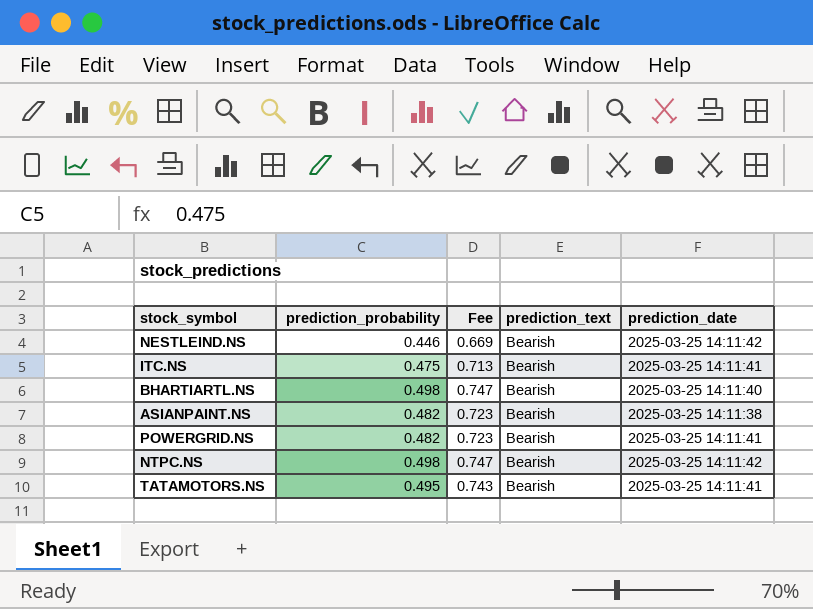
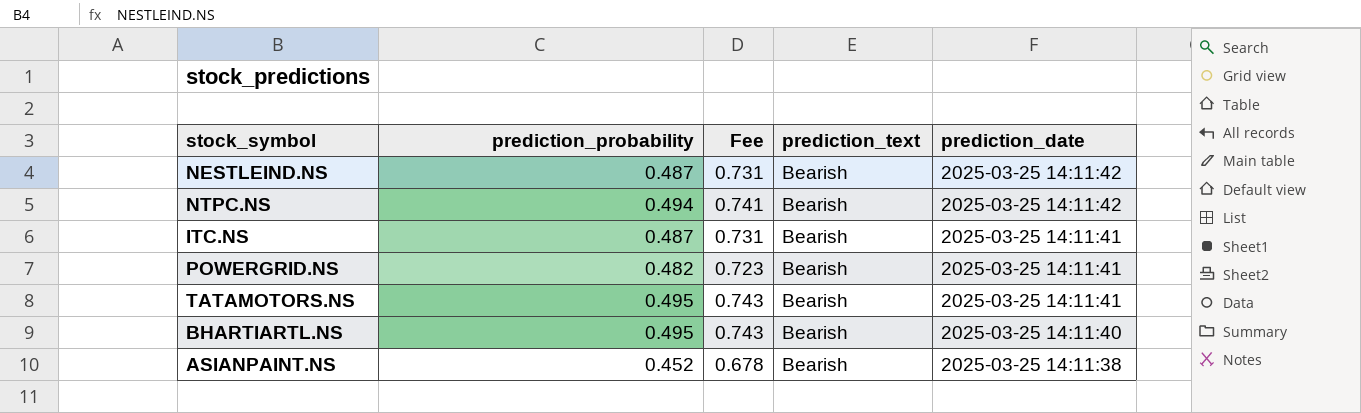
row order: none -> prediction_date descending
NESTLEIND.NS | prediction_probability: 0.446 -> 0.487
NESTLEIND.NS | Fee: 0.669 -> 0.731
NTPC.NS | prediction_probability: 0.498 -> 0.494
NTPC.NS | Fee: 0.747 -> 0.741
ITC.NS | prediction_probability: 0.475 -> 0.487
ITC.NS | Fee: 0.713 -> 0.731
BHARTIARTL.NS | prediction_probability: 0.498 -> 0.495
BHARTIARTL.NS | Fee: 0.747 -> 0.743
ASIANPAINT.NS | prediction_probability: 0.482 -> 0.452
ASIANPAINT.NS | Fee: 0.723 -> 0.678

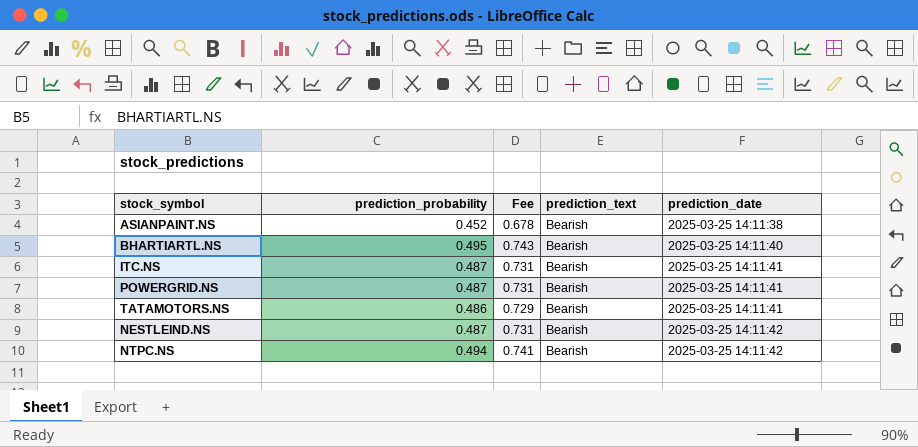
row order: prediction_date descending -> prediction_date ascending
POWERGRID.NS | prediction_probability: 0.482 -> 0.487
POWERGRID.NS | Fee: 0.723 -> 0.731
TATAMOTORS.NS | prediction_probability: 0.495 -> 0.486
TATAMOTORS.NS | Fee: 0.743 -> 0.729

